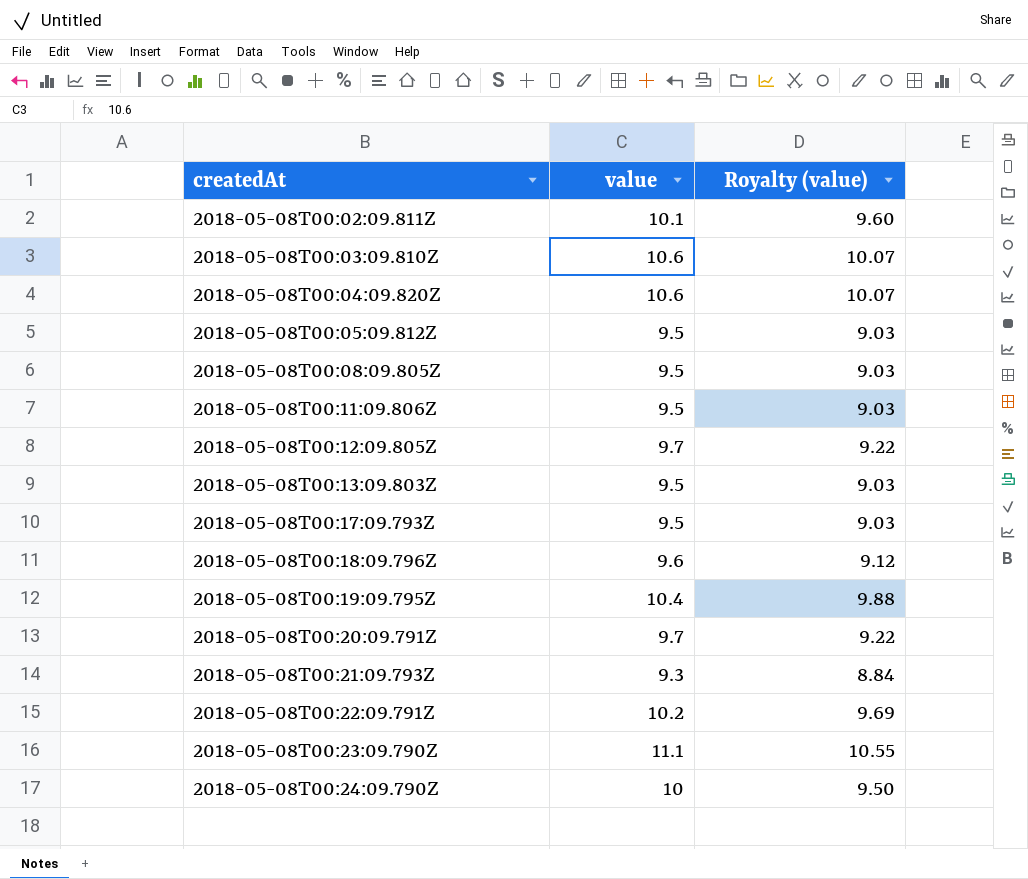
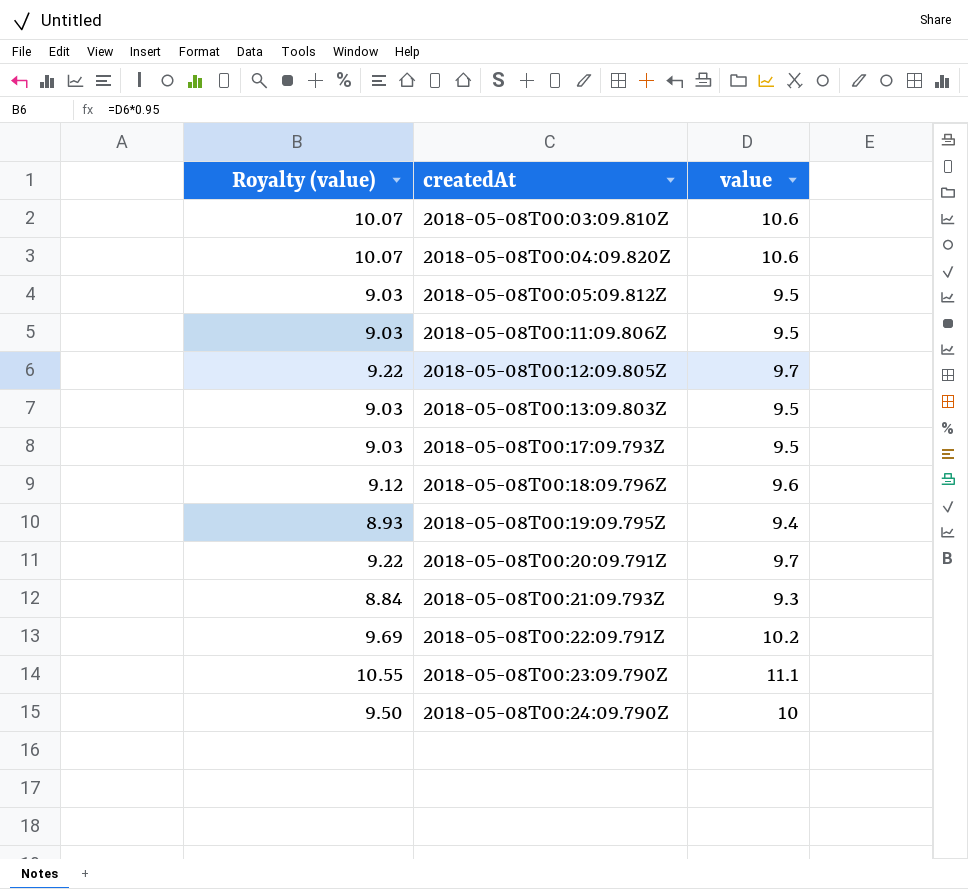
column Royalty (value) | position: 3 -> 1
row 2018-05-08T00:02:09.811Z: 10.1 | 9.60 -> none
row 2018-05-08T00:08:09.805Z: 9.5 | 9.03 -> none
2018-05-08T00:19:09.795Z | Royalty (value): 9.88 -> 8.93
2018-05-08T00:19:09.795Z | value: 10.4 -> 9.4

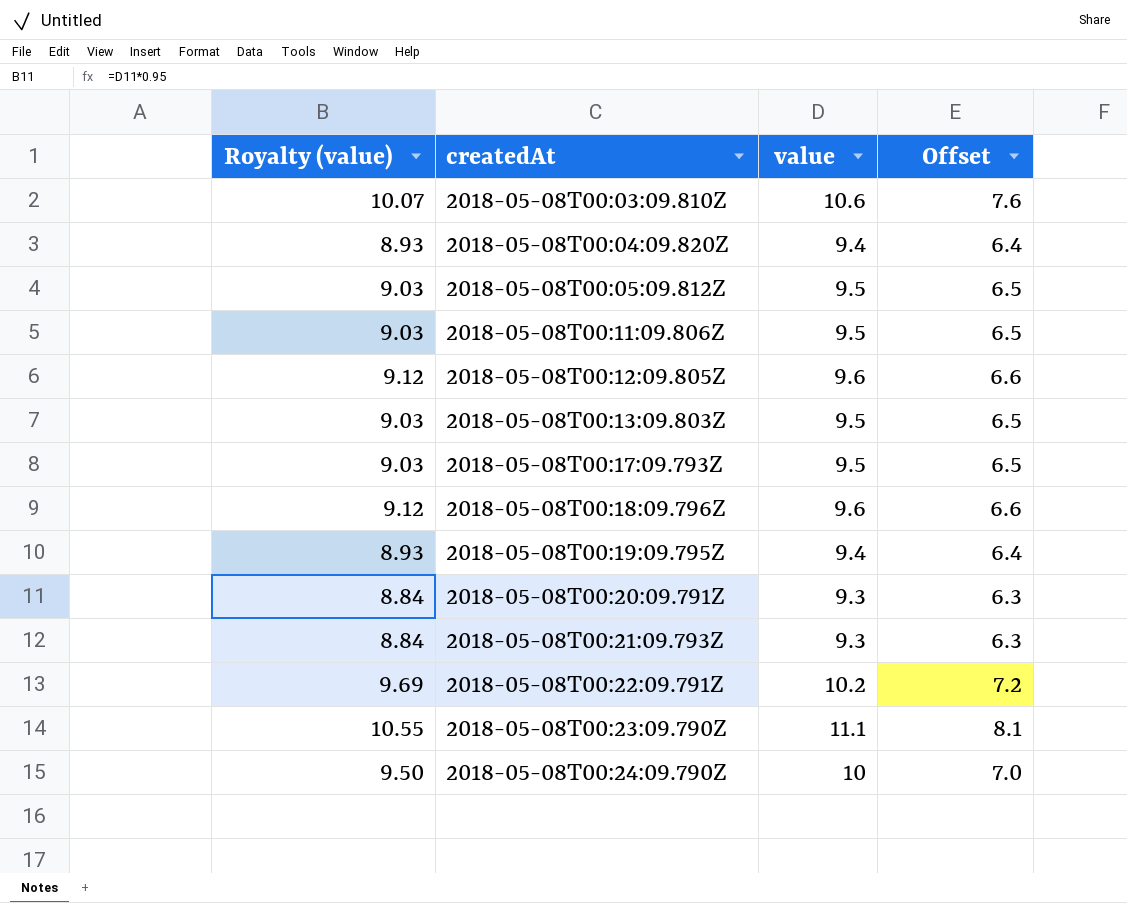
column Offset | formula: none -> [value] - 3
2018-05-08T00:04:09.820Z | Royalty (value): 10.07 -> 8.93
2018-05-08T00:04:09.820Z | value: 10.6 -> 9.4
2018-05-08T00:12:09.805Z | Royalty (value): 9.22 -> 9.12
2018-05-08T00:12:09.805Z | value: 9.7 -> 9.6
2018-05-08T00:20:09.791Z | Royalty (value): 9.22 -> 8.84
2018-05-08T00:20:09.791Z | value: 9.7 -> 9.3

